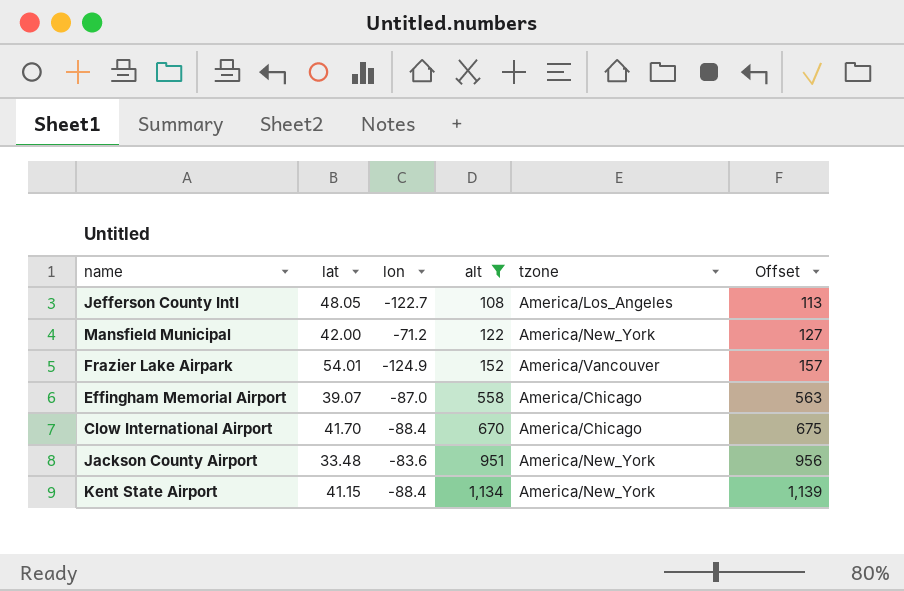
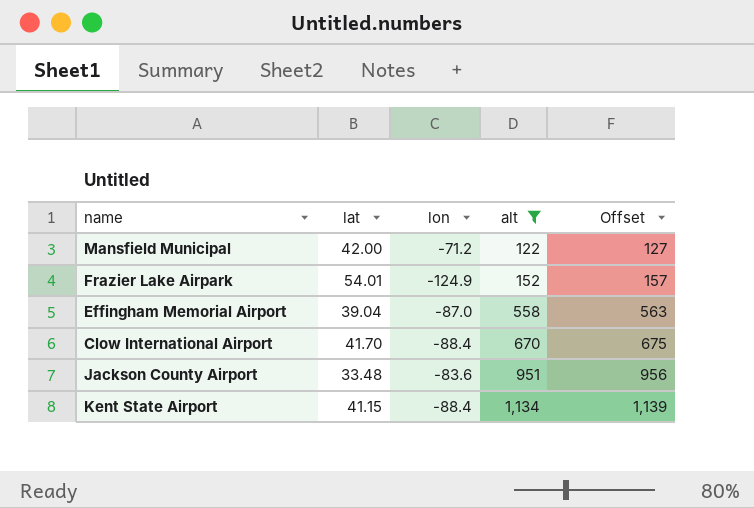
column tzone | position: 5 -> none
row Jefferson County Intl: 48.05 | -122.7 | 108 | America/Los_Angeles | 113 -> none
Effingham Memorial Airport | lat: 39.07 -> 39.04

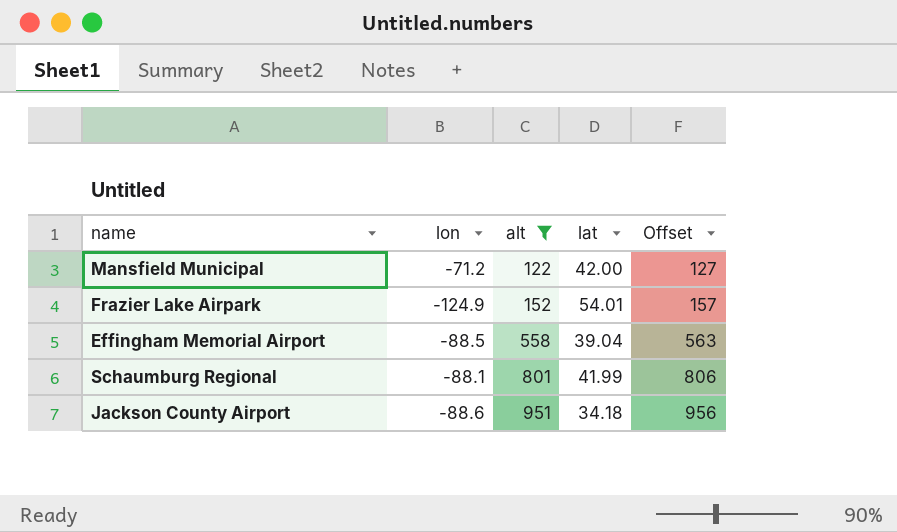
column lat | position: 2 -> 4
row Clow International Airport: 41.70 | -88.4 | 670 | 675 -> none
row Kent State Airport: 41.15 | -88.4 | 1,134 | 1,139 -> none
Effingham Memorial Airport | lon: -87.0 -> -88.5
row Schaumburg Regional: none -> -88.1 | 801 | 41.99 | 806
Jackson County Airport | lon: -83.6 -> -88.6
Jackson County Airport | lat: 33.48 -> 34.18

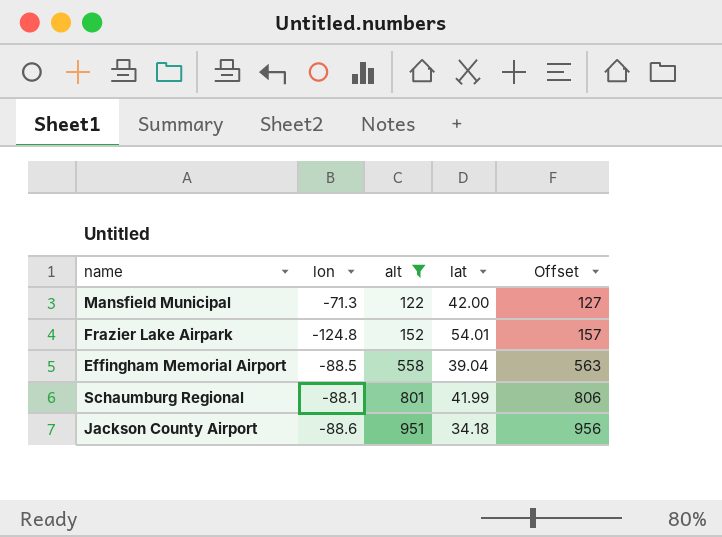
Mansfield Municipal | lon: -71.2 -> -71.3
Frazier Lake Airpark | lon: -124.9 -> -124.8

